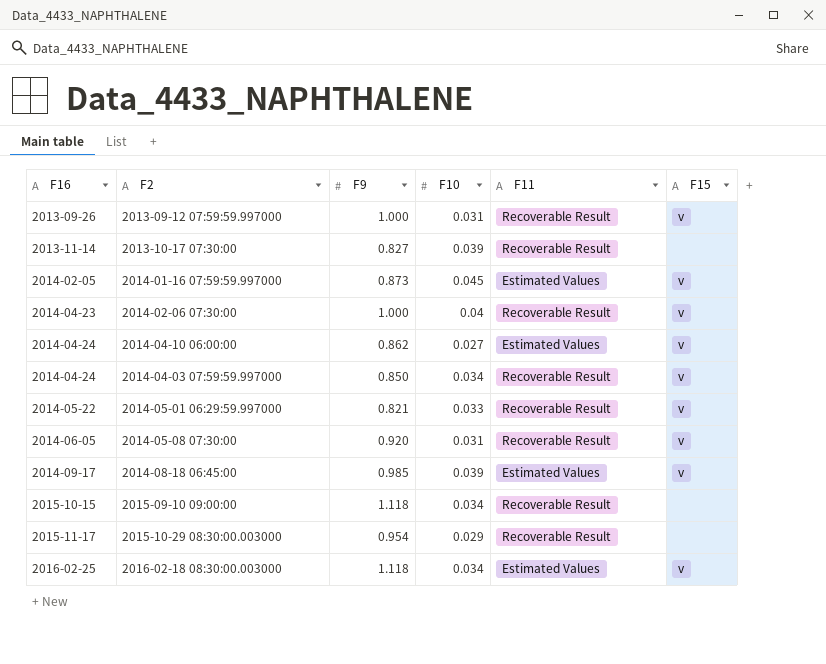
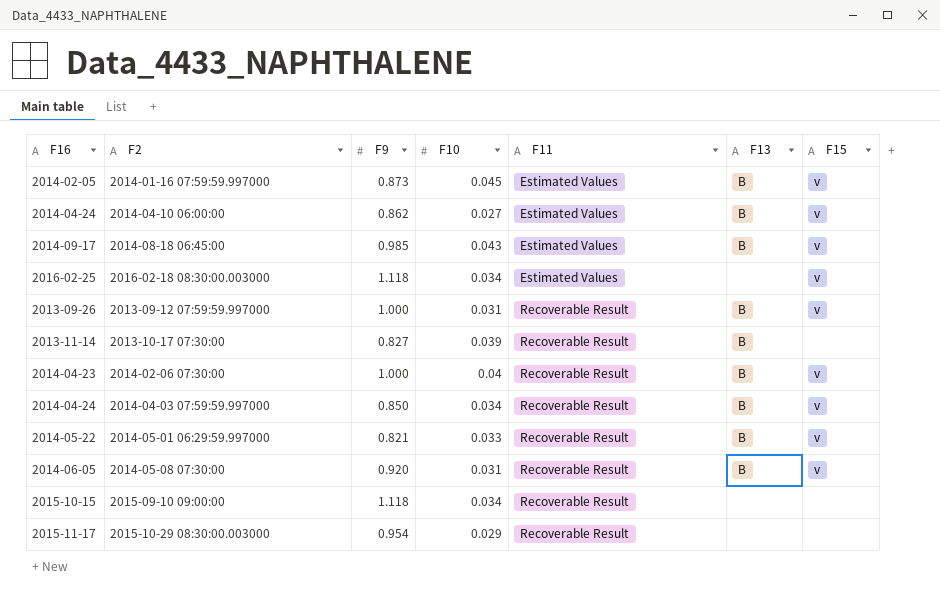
row order: F16 ascending -> F11 ascending
column F13 | position: none -> 6
2014-08-18 06:45:00 | F10: 0.039 -> 0.043

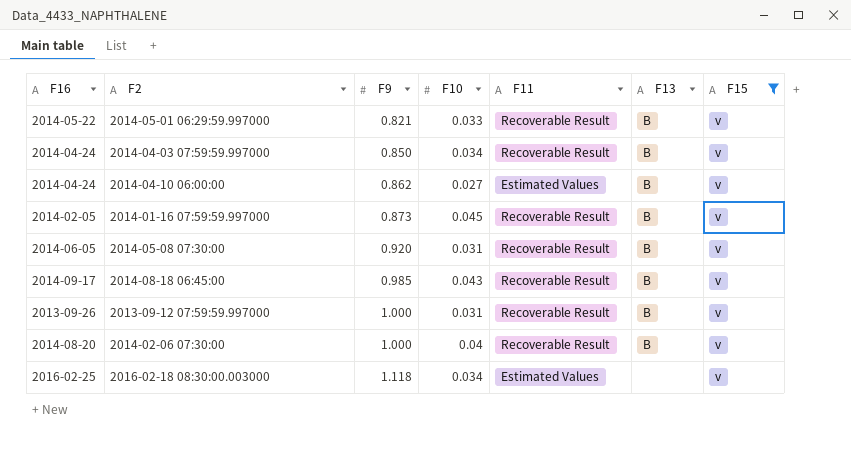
filter: none -> F15 = v
row order: F11 ascending -> F9 ascending
2014-01-16 07:59:59.997000 | F11: Estimated Values -> Recoverable Result
2014-08-18 06:45:00 | F11: Estimated Values -> Recoverable Result
2014-02-06 07:30:00 | F16: 2014-04-23 -> 2014-08-20

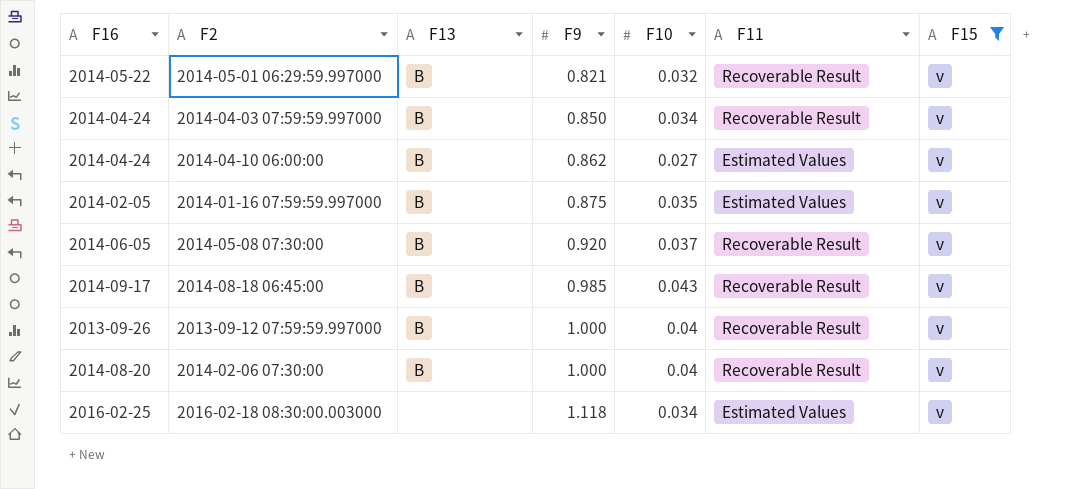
column F13 | position: 6 -> 3
2014-05-01 06:29:59.997000 | F10: 0.033 -> 0.032
2014-01-16 07:59:59.997000 | F9: 0.873 -> 0.875
2014-01-16 07:59:59.997000 | F10: 0.045 -> 0.035
2014-01-16 07:59:59.997000 | F11: Recoverable Result -> Estimated Values
2014-05-08 07:30:00 | F10: 0.031 -> 0.037
2013-09-12 07:59:59.997000 | F10: 0.031 -> 0.04

